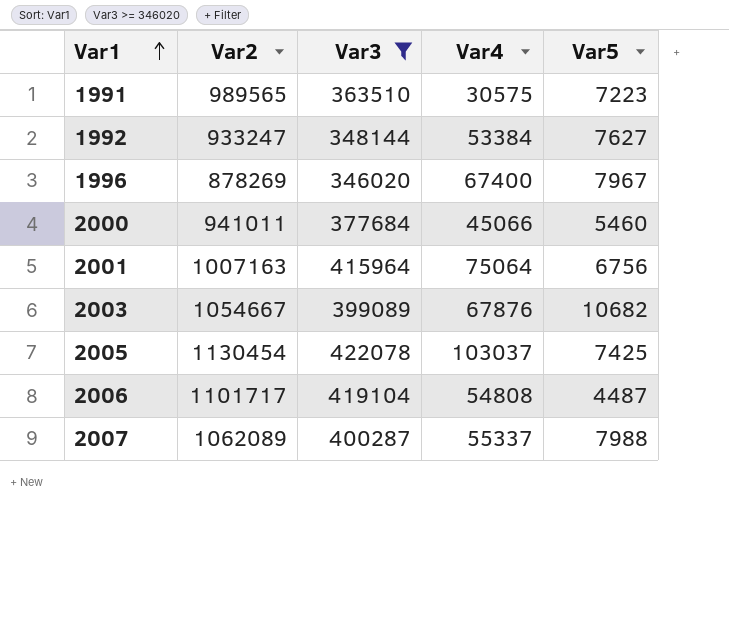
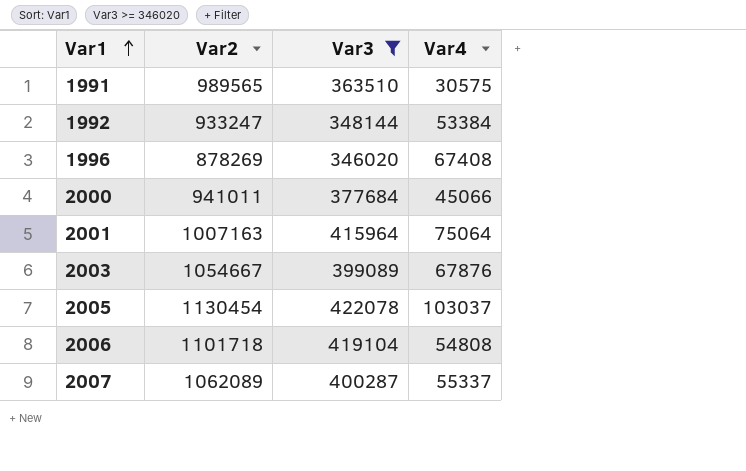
column Var5 | position: 5 -> none
1996 | Var4: 67400 -> 67408
2006 | Var2: 1101717 -> 1101718

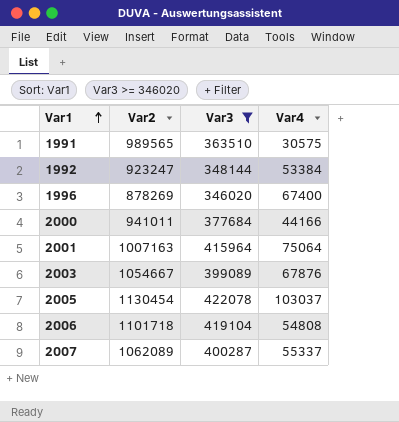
1992 | Var2: 933247 -> 923247
1996 | Var4: 67408 -> 67400
2000 | Var4: 45066 -> 44166

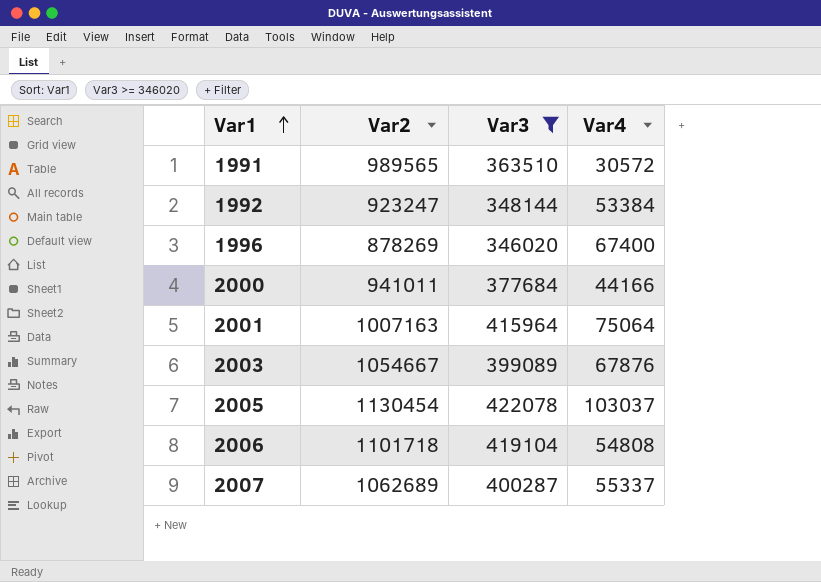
1991 | Var4: 30575 -> 30572
2007 | Var2: 1062089 -> 1062689

